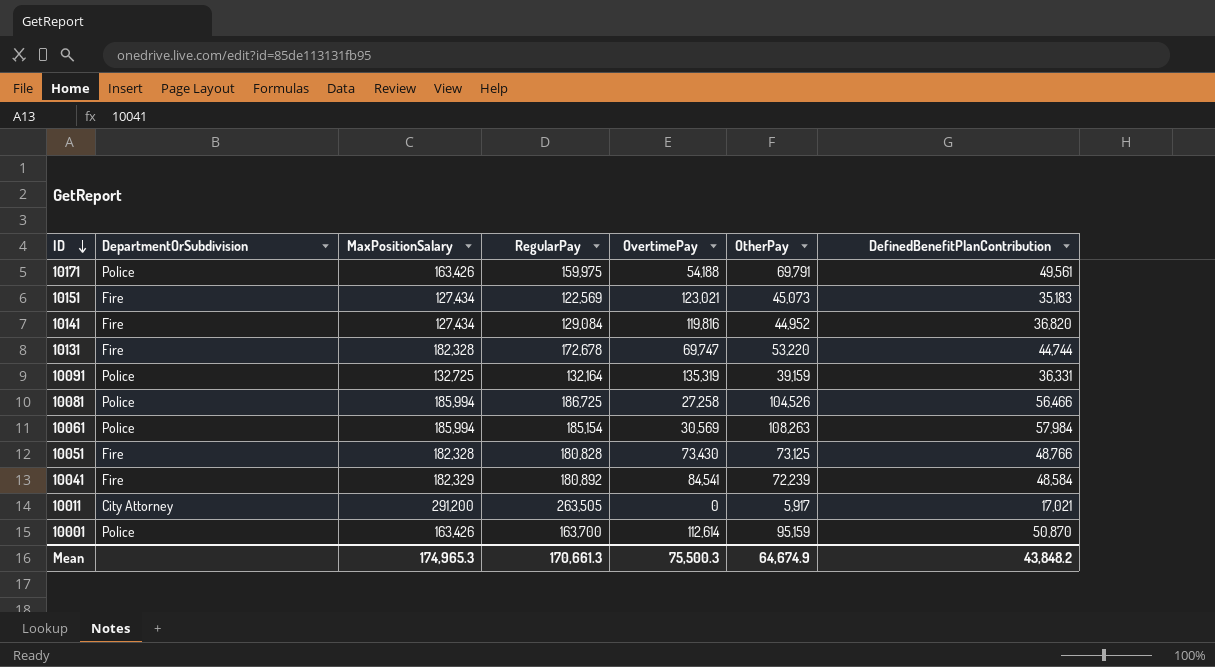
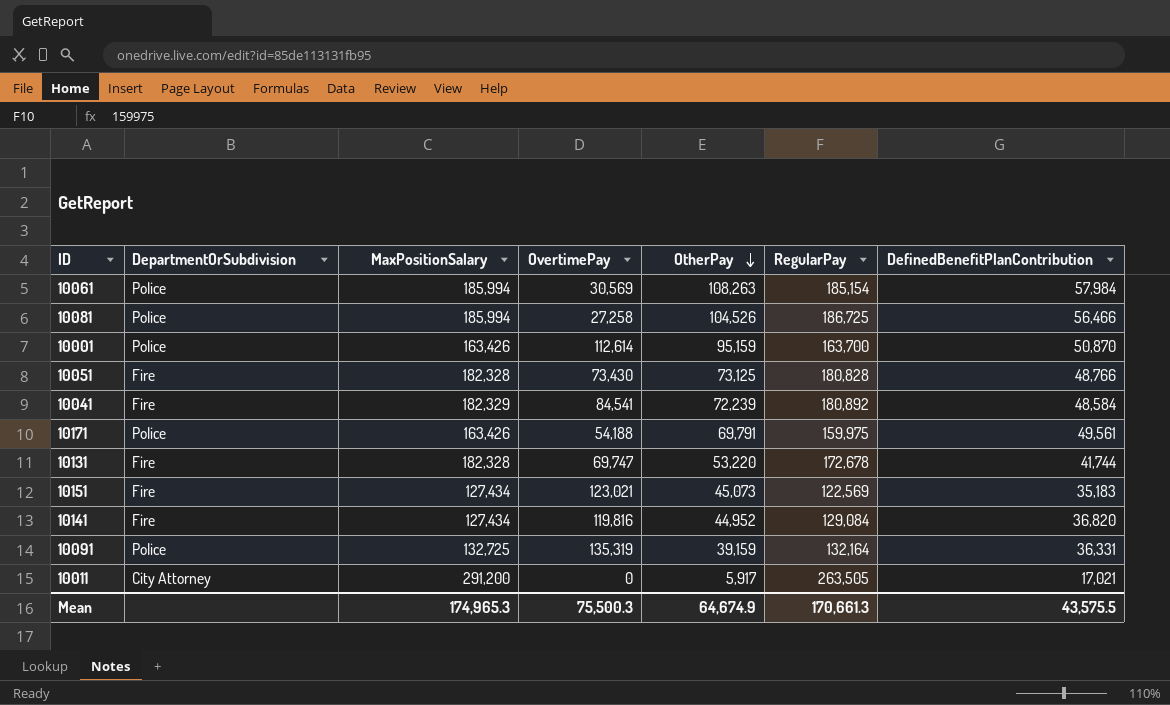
row order: ID descending -> OtherPay descending
column RegularPay | position: 4 -> 6
10131 | DefinedBenefitPlanContribution: 44,744 -> 41,744
Mean | DefinedBenefitPlanContribution: 43,848.2 -> 43,575.5

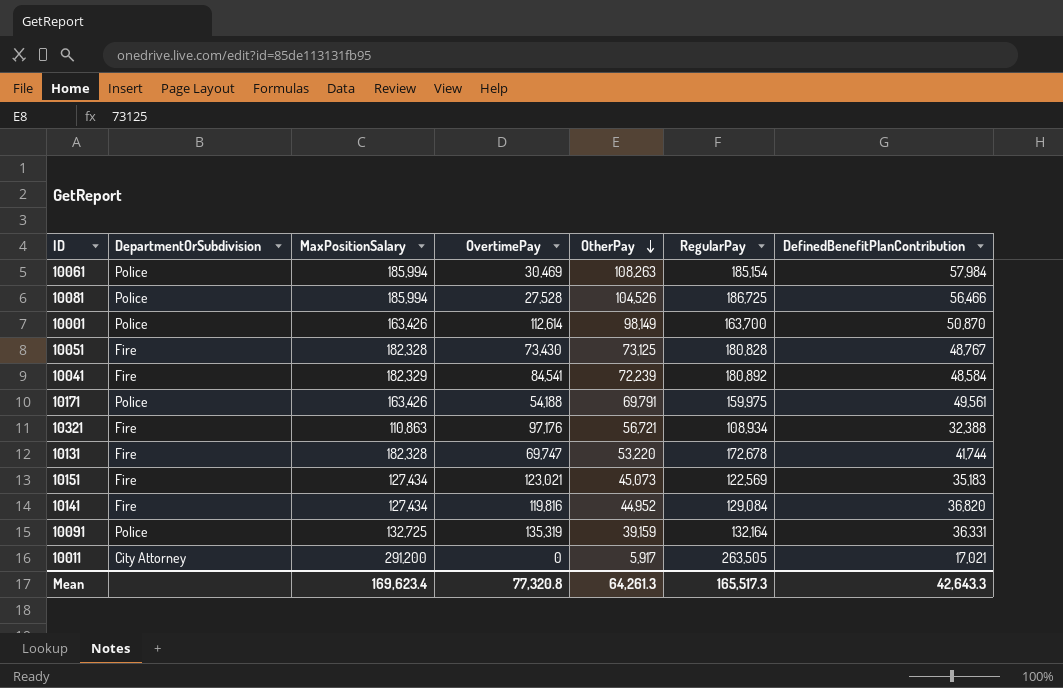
10061 | OvertimePay: 30,569 -> 30,469
10081 | OvertimePay: 27,258 -> 27,528
10001 | OtherPay: 95,159 -> 98,149
10051 | DefinedBenefitPlanContribution: 48,766 -> 48,767
row 10321: none -> Fire | 110,863 | 97,176 | 56,721 | 108,934 | 32,388
Mean | MaxPositionSalary: 174,965.3 -> 169,623.4
Mean | OvertimePay: 75,500.3 -> 77,320.8
Mean | OtherPay: 64,674.9 -> 64,261.3
Mean | RegularPay: 170,661.3 -> 165,517.3
Mean | DefinedBenefitPlanContribution: 43,575.5 -> 42,643.3

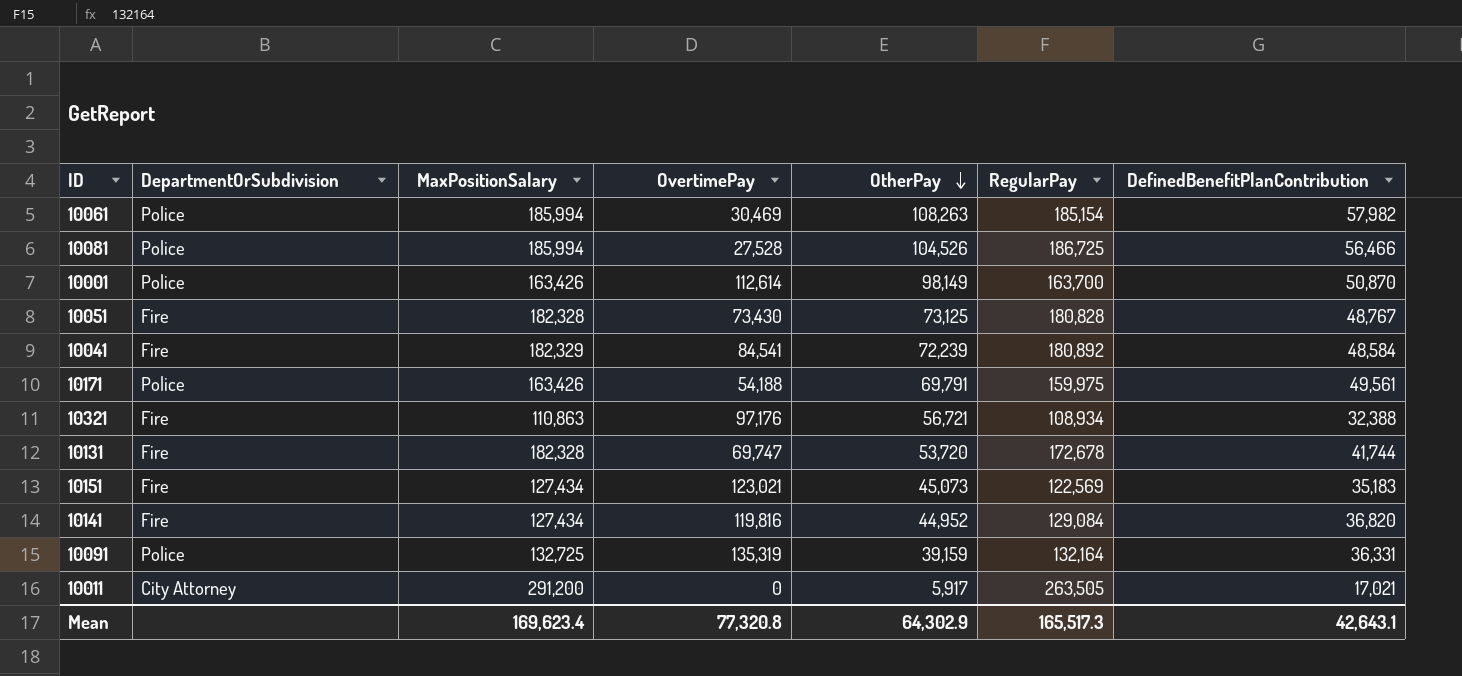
10061 | DefinedBenefitPlanContribution: 57,984 -> 57,982
10131 | OtherPay: 53,220 -> 53,720
Mean | OtherPay: 64,261.3 -> 64,302.9
Mean | DefinedBenefitPlanContribution: 42,643.3 -> 42,643.1

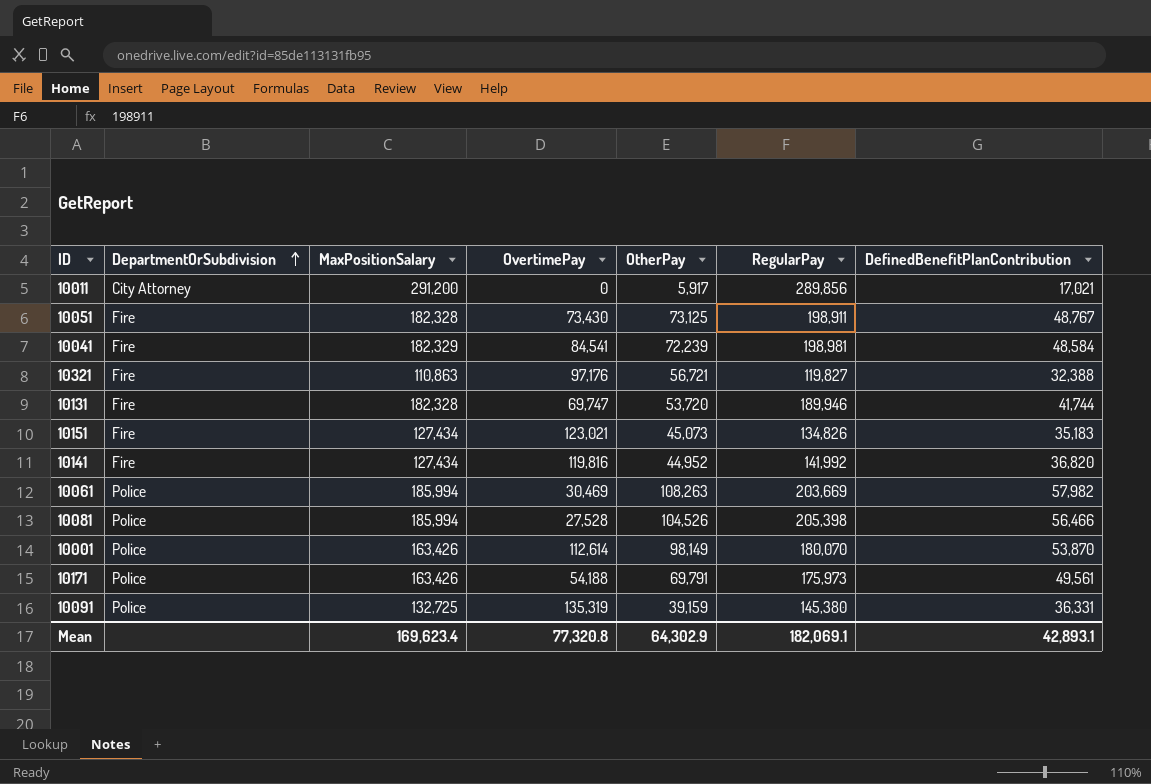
row order: OtherPay descending -> DepartmentOrSubdivision ascending
10011 | RegularPay: 263,505 -> 289,856
10051 | RegularPay: 180,828 -> 198,911
10041 | RegularPay: 180,892 -> 198,981
10321 | RegularPay: 108,934 -> 119,827
10131 | RegularPay: 172,678 -> 189,946
10151 | RegularPay: 122,569 -> 134,826
10141 | RegularPay: 129,084 -> 141,992
10061 | RegularPay: 185,154 -> 203,669
10081 | RegularPay: 186,725 -> 205,398
10001 | RegularPay: 163,700 -> 180,070
10001 | DefinedBenefitPlanContribution: 50,870 -> 53,870
10171 | RegularPay: 159,975 -> 175,973
10091 | RegularPay: 132,164 -> 145,380
Mean | RegularPay: 165,517.3 -> 182,069.1
Mean | DefinedBenefitPlanContribution: 42,643.1 -> 42,893.1

